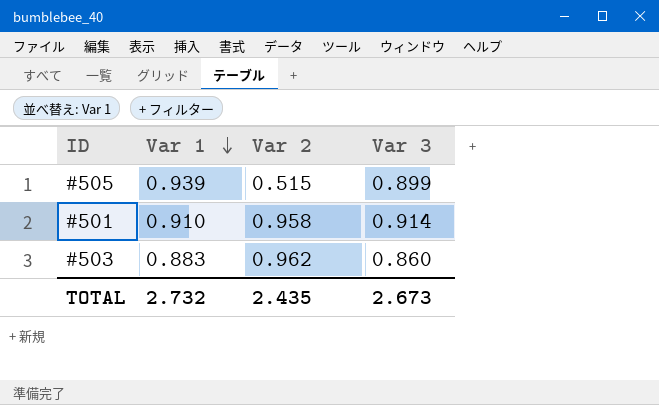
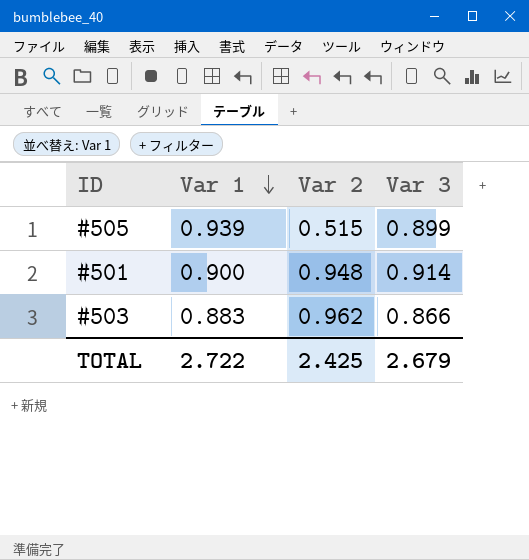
#501 | Var 1: 0.910 -> 0.900
#501 | Var 2: 0.958 -> 0.948
#503 | Var 3: 0.860 -> 0.866
TOTAL | Var 1: 2.732 -> 2.722
TOTAL | Var 2: 2.435 -> 2.425
TOTAL | Var 3: 2.673 -> 2.679

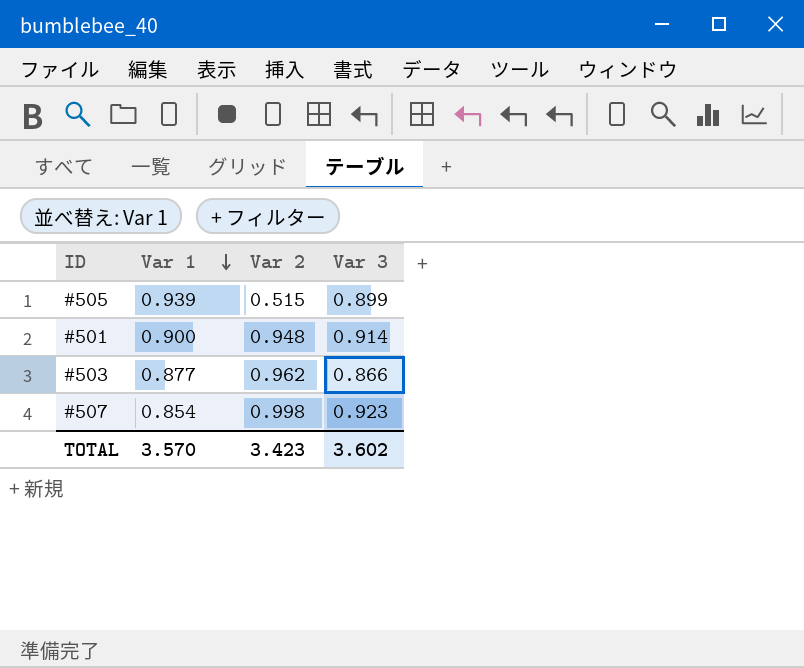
#503 | Var 1: 0.883 -> 0.877
row #507: none -> 0.854 | 0.998 | 0.923
TOTAL | Var 1: 2.722 -> 3.570
TOTAL | Var 2: 2.425 -> 3.423
TOTAL | Var 3: 2.679 -> 3.602

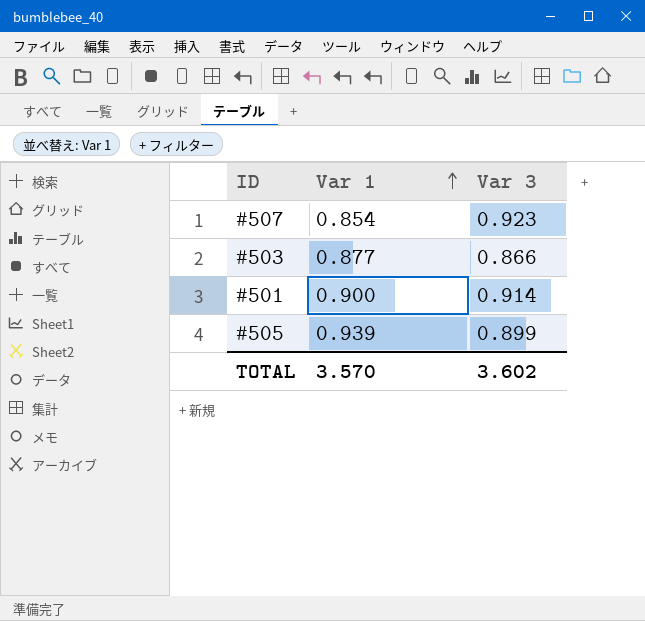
row order: Var 1 descending -> Var 1 ascending
column Var 2 | position: 3 -> none

